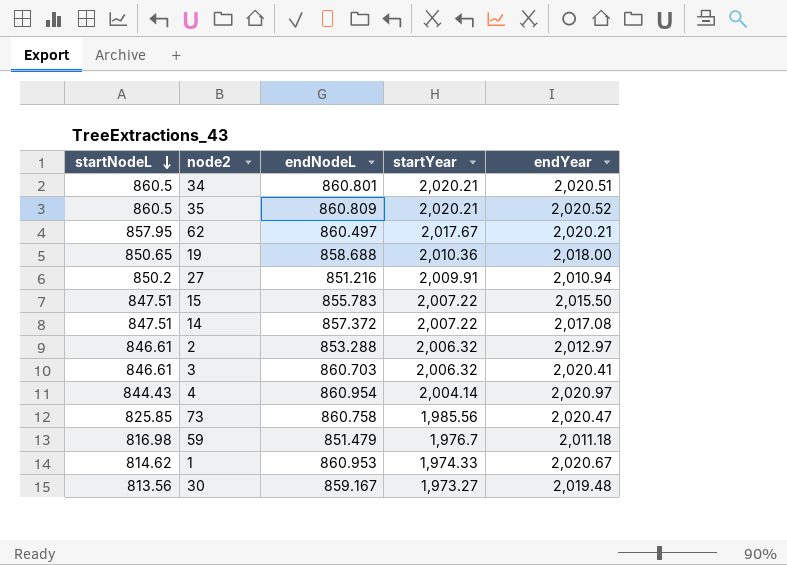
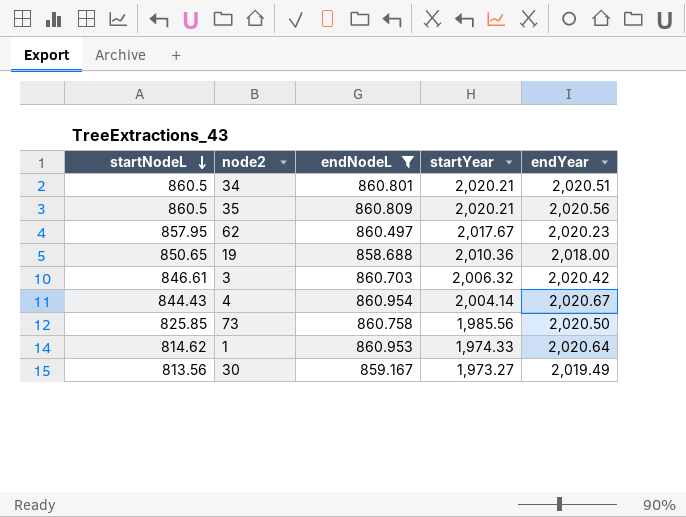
filter: none -> endNodeL >= 858.688
35 | endYear: 2,020.52 -> 2,020.56
62 | endYear: 2,020.21 -> 2,020.23
3 | endYear: 2,020.41 -> 2,020.42
4 | endYear: 2,020.97 -> 2,020.67
73 | endYear: 2,020.47 -> 2,020.50
1 | endYear: 2,020.67 -> 2,020.64
30 | endYear: 2,019.48 -> 2,019.49

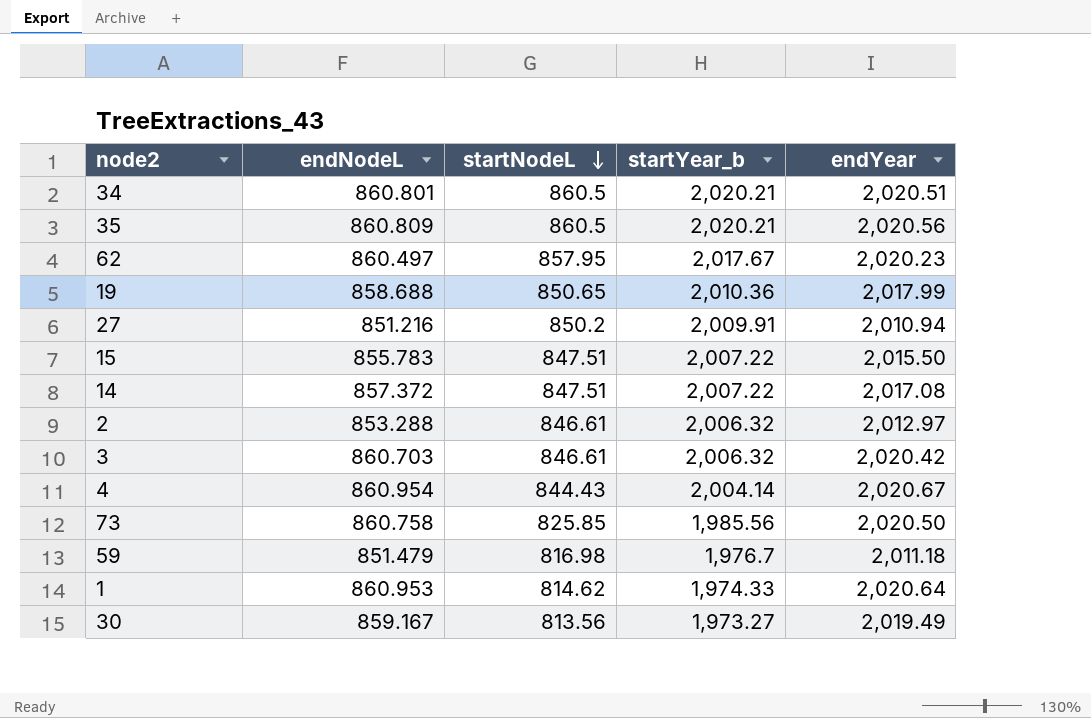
filter: endNodeL >= 858.688 -> none
column startNodeL | position: 1 -> 3
column name: startYear -> startYear_b
19 | endYear: 2,018.00 -> 2,017.99

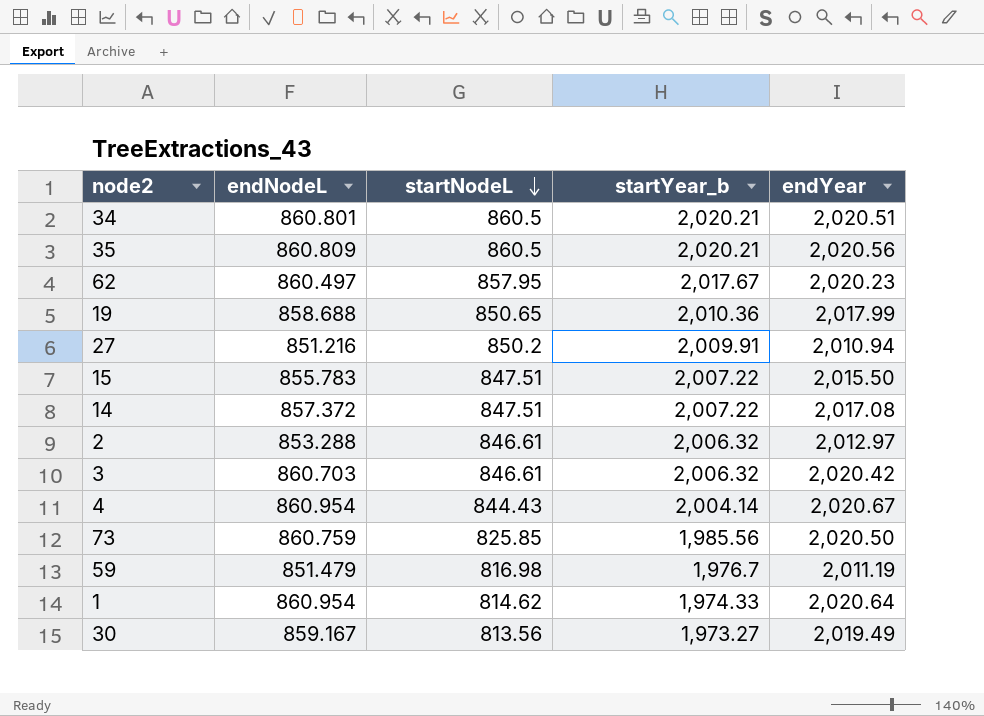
73 | endNodeL: 860.758 -> 860.759
59 | endYear: 2,011.18 -> 2,011.19
1 | endNodeL: 860.953 -> 860.954

